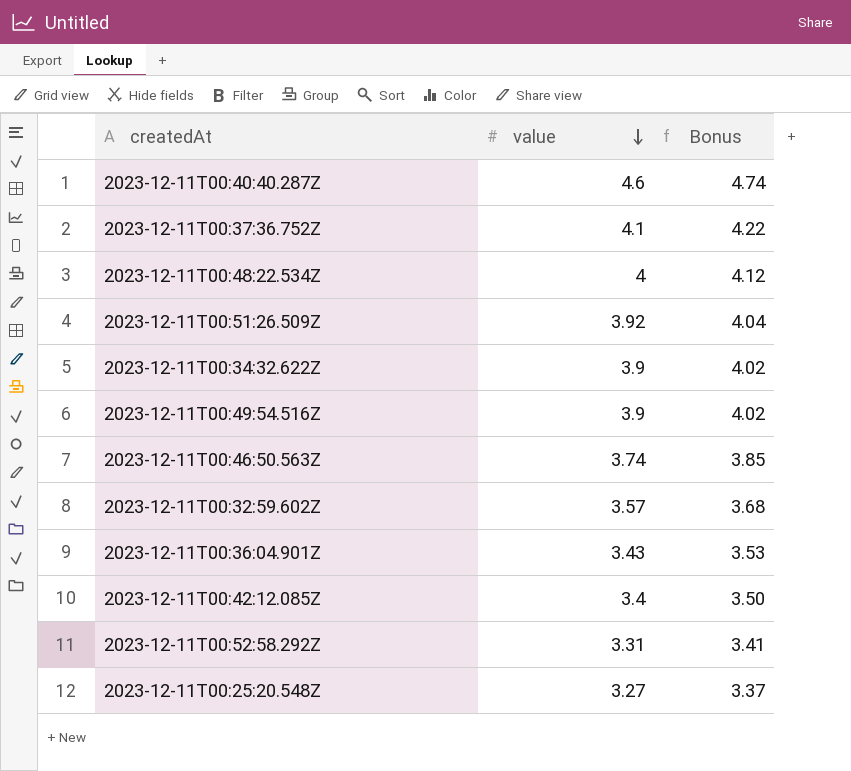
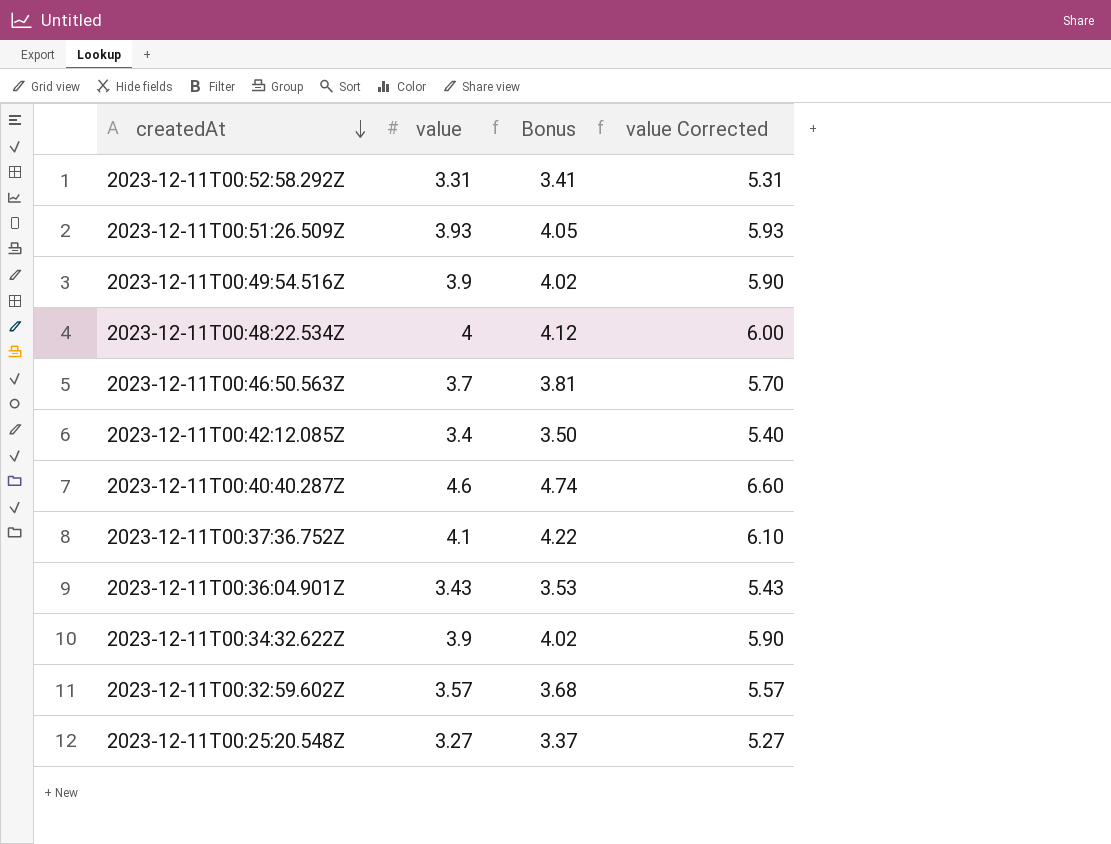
row order: value descending -> createdAt descending
column value Corrected | formula: none -> [value] + 2
2023-12-11T00:51:26.509Z | value: 3.92 -> 3.93
2023-12-11T00:51:26.509Z | Bonus: 4.04 -> 4.05
2023-12-11T00:46:50.563Z | value: 3.74 -> 3.7
2023-12-11T00:46:50.563Z | Bonus: 3.85 -> 3.81

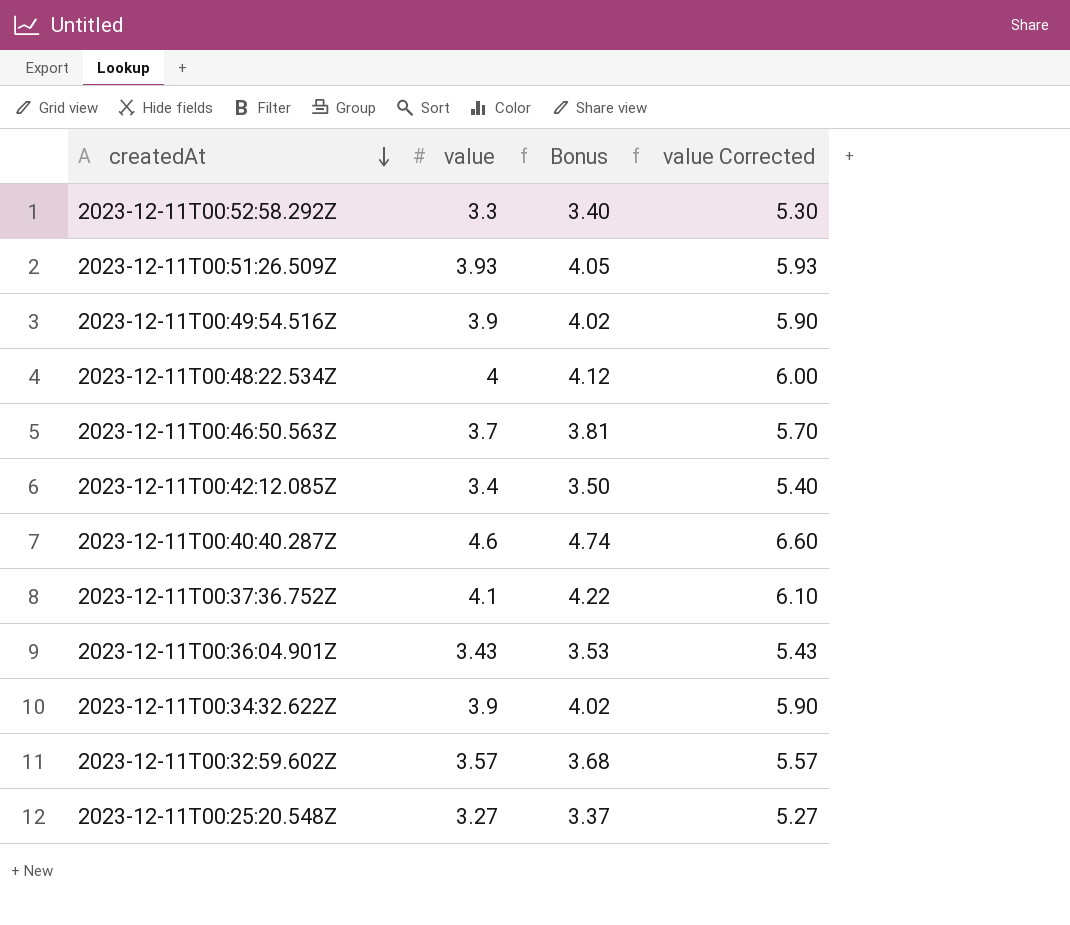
2023-12-11T00:52:58.292Z | value: 3.31 -> 3.3
2023-12-11T00:52:58.292Z | Bonus: 3.41 -> 3.40
2023-12-11T00:52:58.292Z | value Corrected: 5.31 -> 5.30

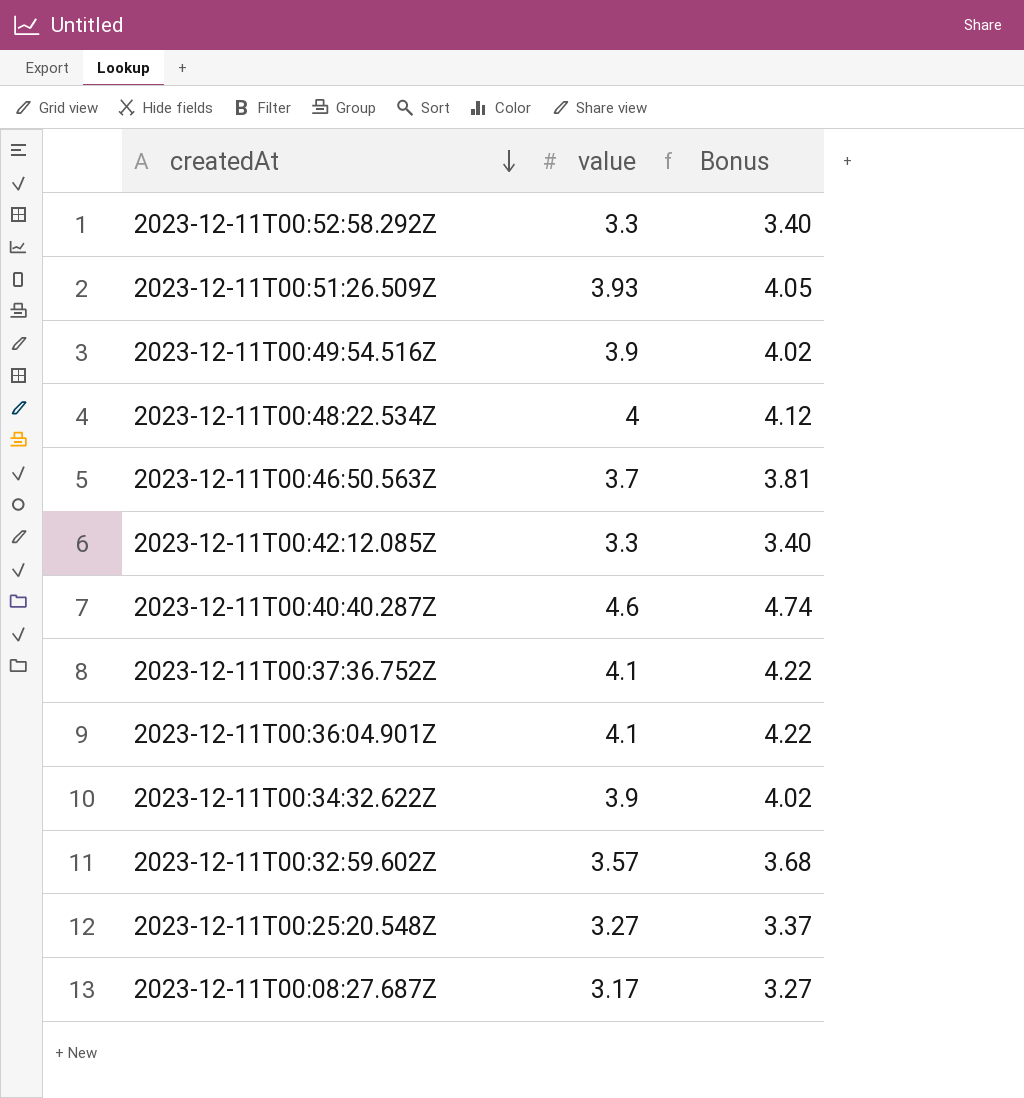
column value Corrected | formula: [value] + 2 -> none
2023-12-11T00:42:12.085Z | value: 3.4 -> 3.3
2023-12-11T00:42:12.085Z | Bonus: 3.50 -> 3.40
2023-12-11T00:36:04.901Z | value: 3.43 -> 4.1
2023-12-11T00:36:04.901Z | Bonus: 3.53 -> 4.22
row 2023-12-11T00:08:27.687Z: none -> 3.17 | 3.27

